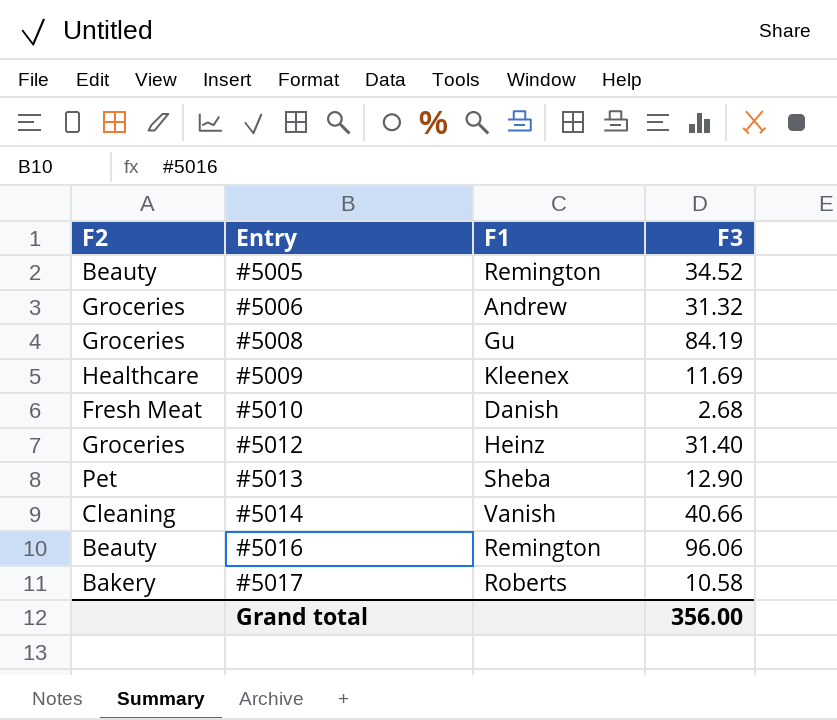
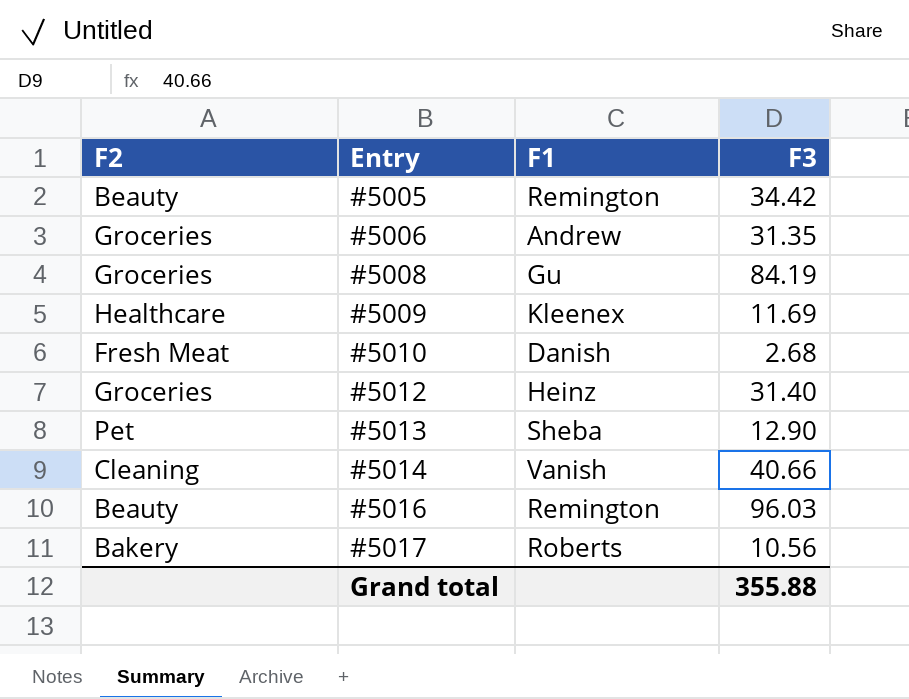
#5005 | F3: 34.52 -> 34.42
#5006 | F3: 31.32 -> 31.35
#5016 | F3: 96.06 -> 96.03
#5017 | F3: 10.58 -> 10.56
Grand total | F3: 356.00 -> 355.88

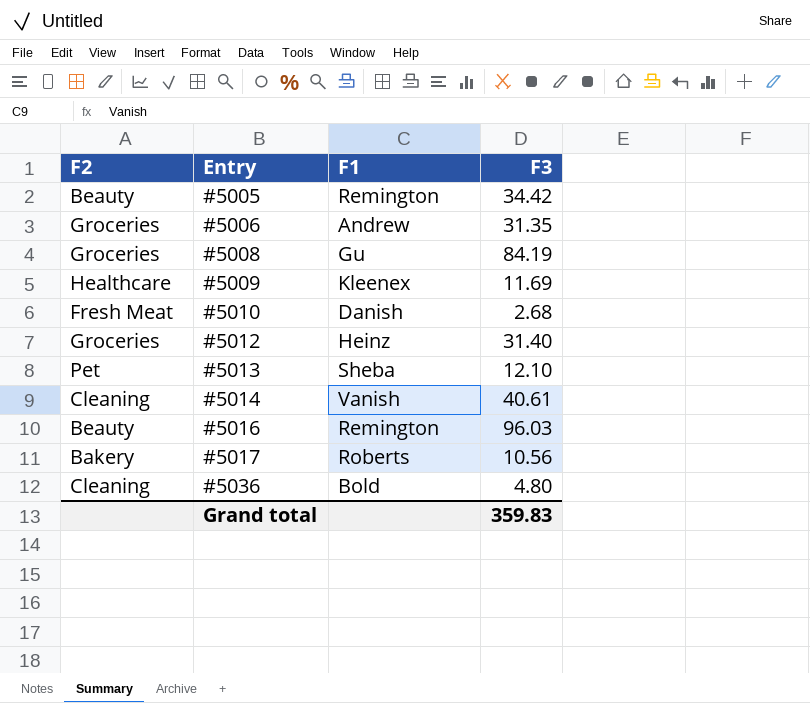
#5013 | F3: 12.90 -> 12.10
#5014 | F3: 40.66 -> 40.61
row #5036: none -> Cleaning | Bold | 4.80
Grand total | F3: 355.88 -> 359.83

